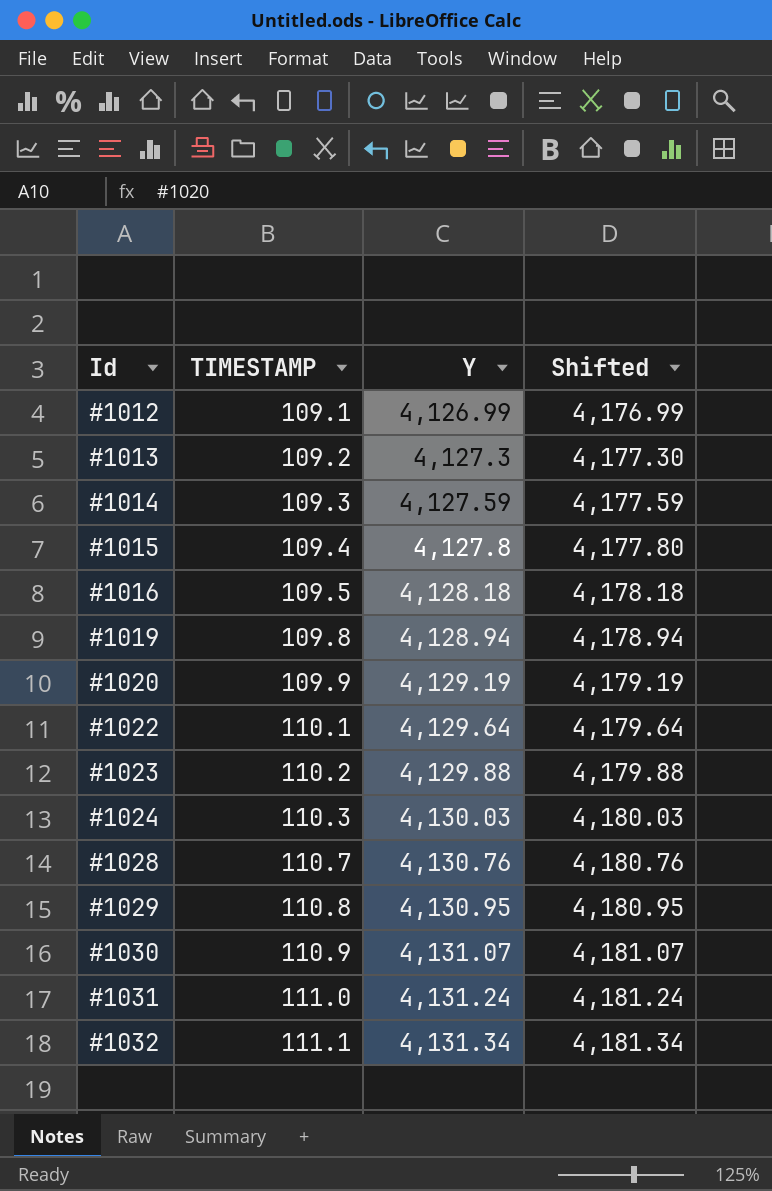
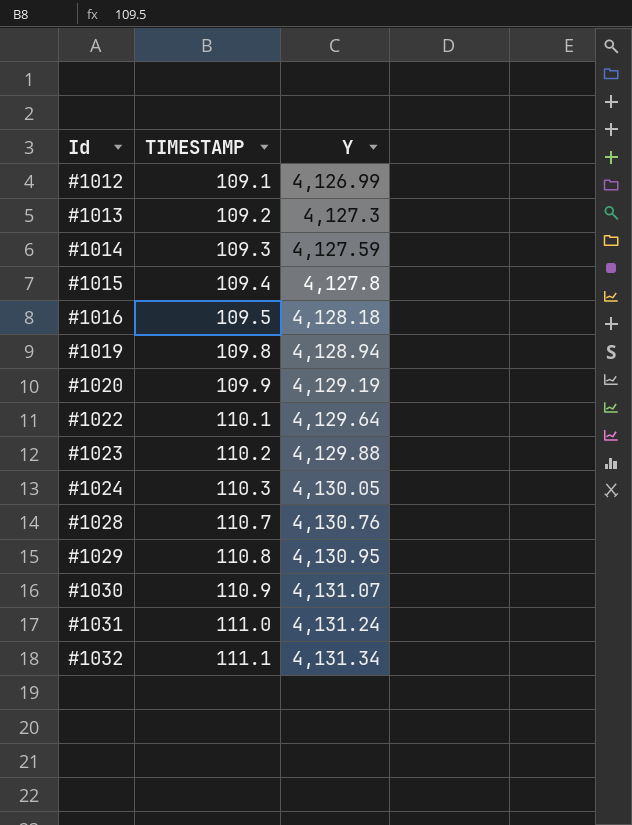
column Shifted | formula: [Y] + 50 -> none
#1024 | Y: 4,130.03 -> 4,130.05

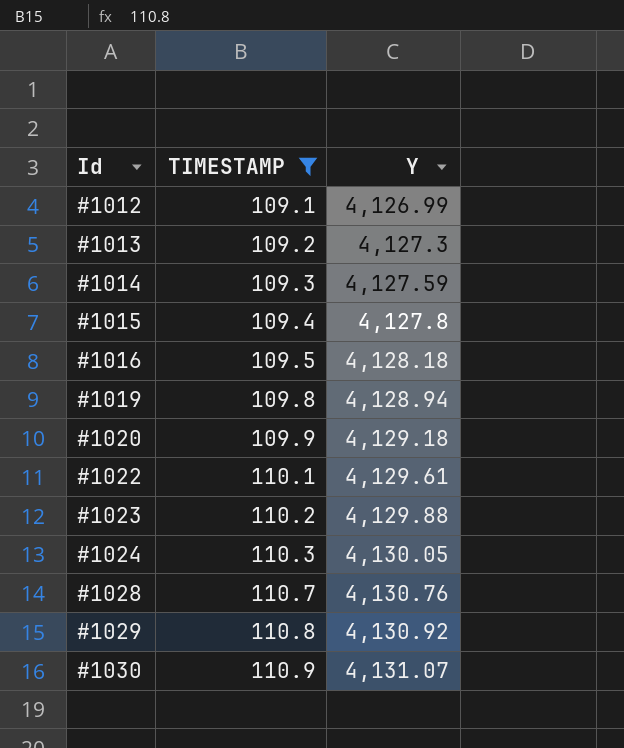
filter: none -> TIMESTAMP <= 110.9
#1020 | Y: 4,129.19 -> 4,129.18
#1022 | Y: 4,129.64 -> 4,129.61
#1029 | Y: 4,130.95 -> 4,130.92

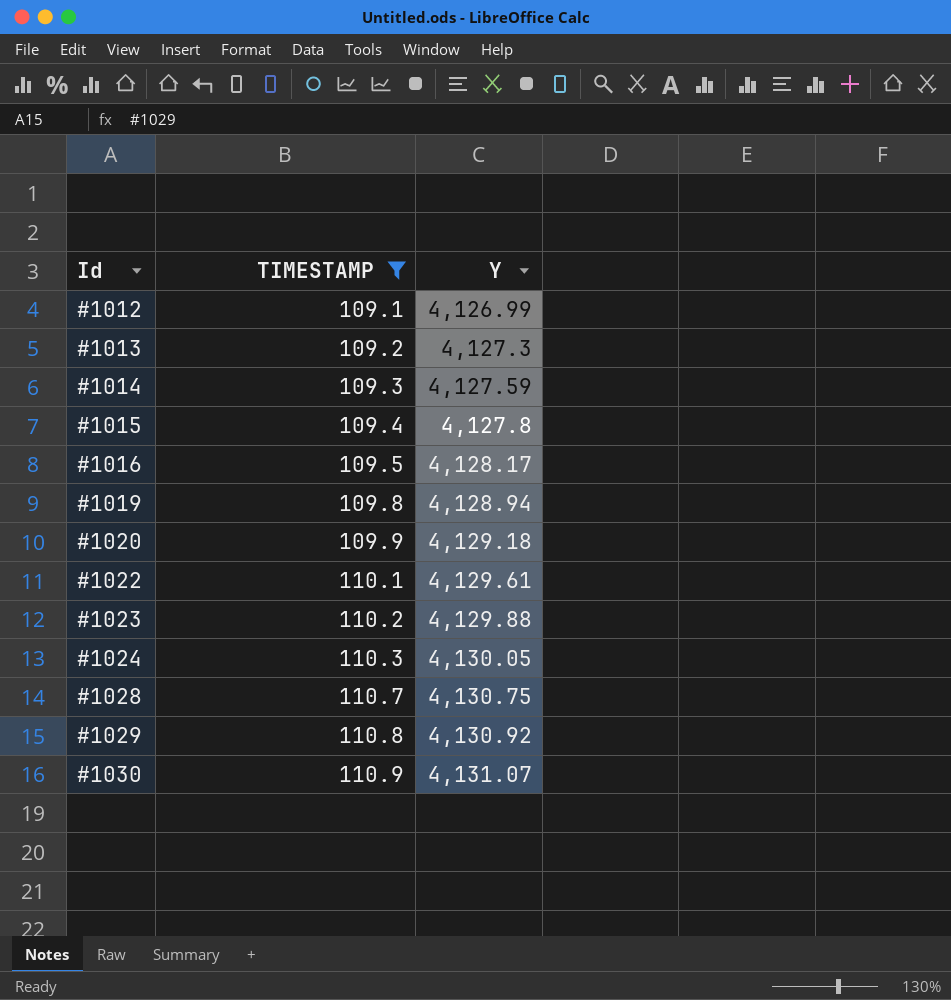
#1016 | Y: 4,128.18 -> 4,128.17
#1028 | Y: 4,130.76 -> 4,130.75

